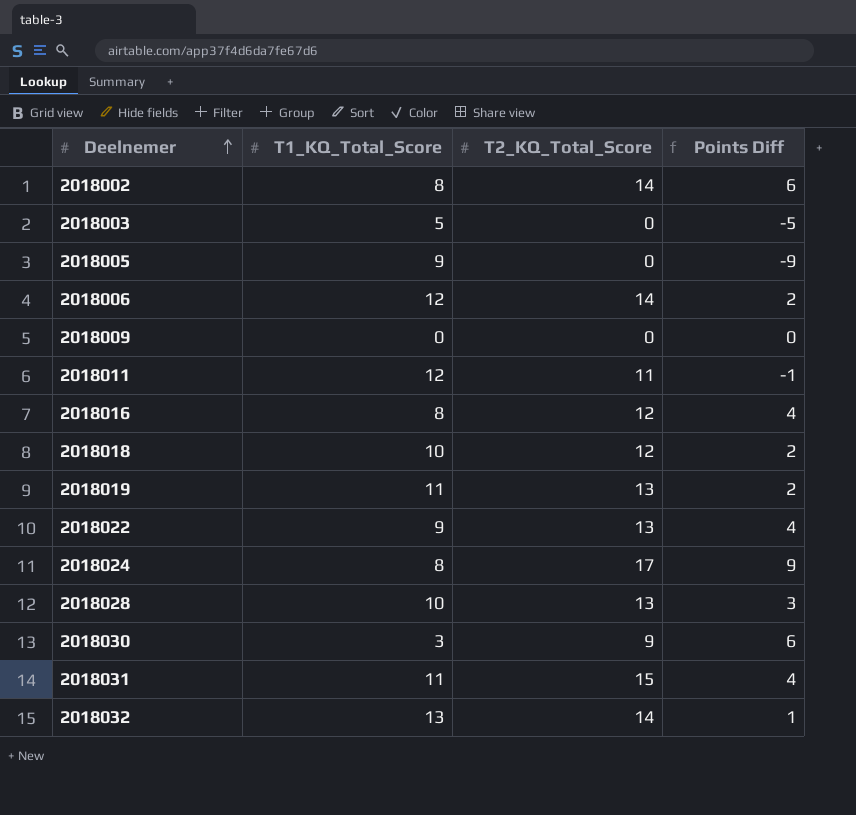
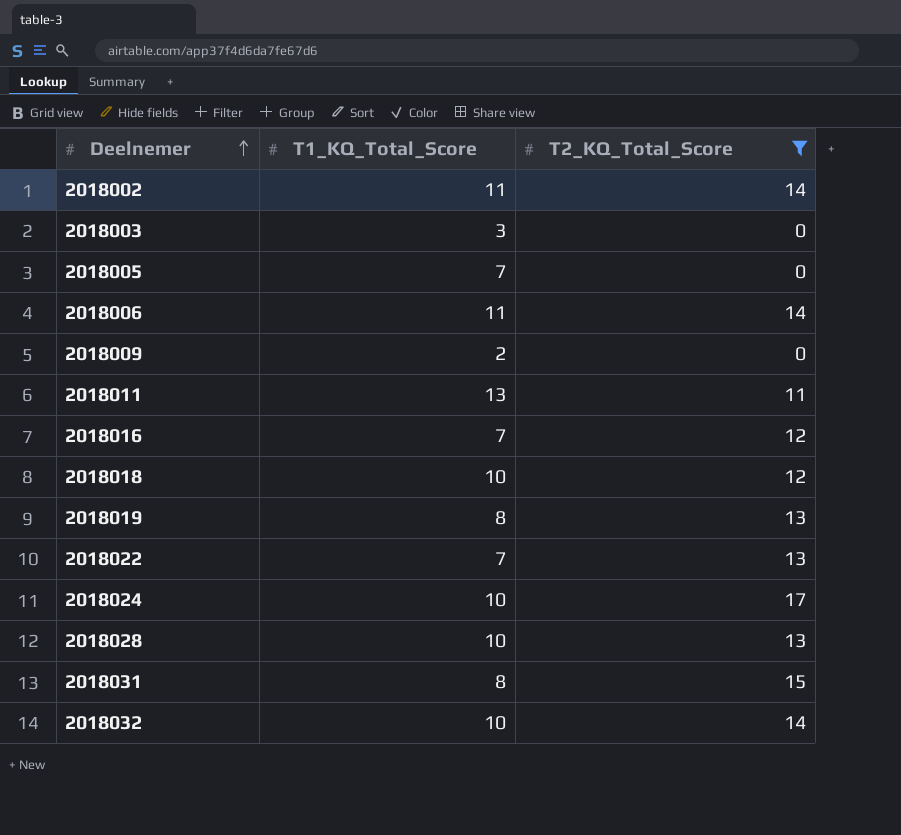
filter: none -> T2_KQ_Total_Score != 9
column Points Diff | formula: [T2_KQ_Total_Score] - [T1_KQ_Total_Score] -> none
2018002 | T1_KQ_Total_Score: 8 -> 11
2018003 | T1_KQ_Total_Score: 5 -> 3
2018005 | T1_KQ_Total_Score: 9 -> 7
2018006 | T1_KQ_Total_Score: 12 -> 11
2018009 | T1_KQ_Total_Score: 0 -> 2
2018011 | T1_KQ_Total_Score: 12 -> 13
2018016 | T1_KQ_Total_Score: 8 -> 7
2018019 | T1_KQ_Total_Score: 11 -> 8
2018022 | T1_KQ_Total_Score: 9 -> 7
2018024 | T1_KQ_Total_Score: 8 -> 10
2018031 | T1_KQ_Total_Score: 11 -> 8
2018032 | T1_KQ_Total_Score: 13 -> 10

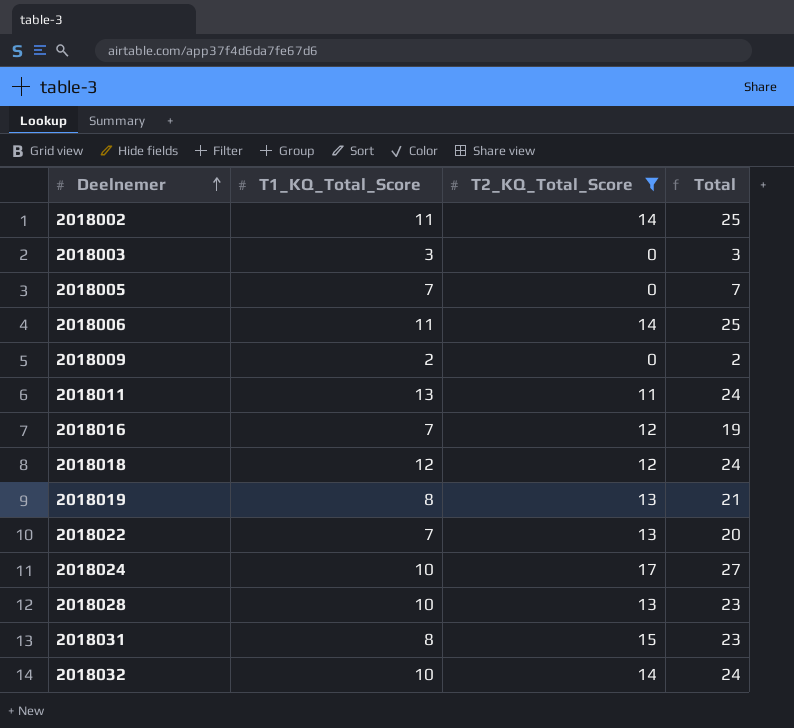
column Total | formula: none -> [T1_KQ_Total_Score] + [T2_KQ_Total_Score]
2018018 | T1_KQ_Total_Score: 10 -> 12

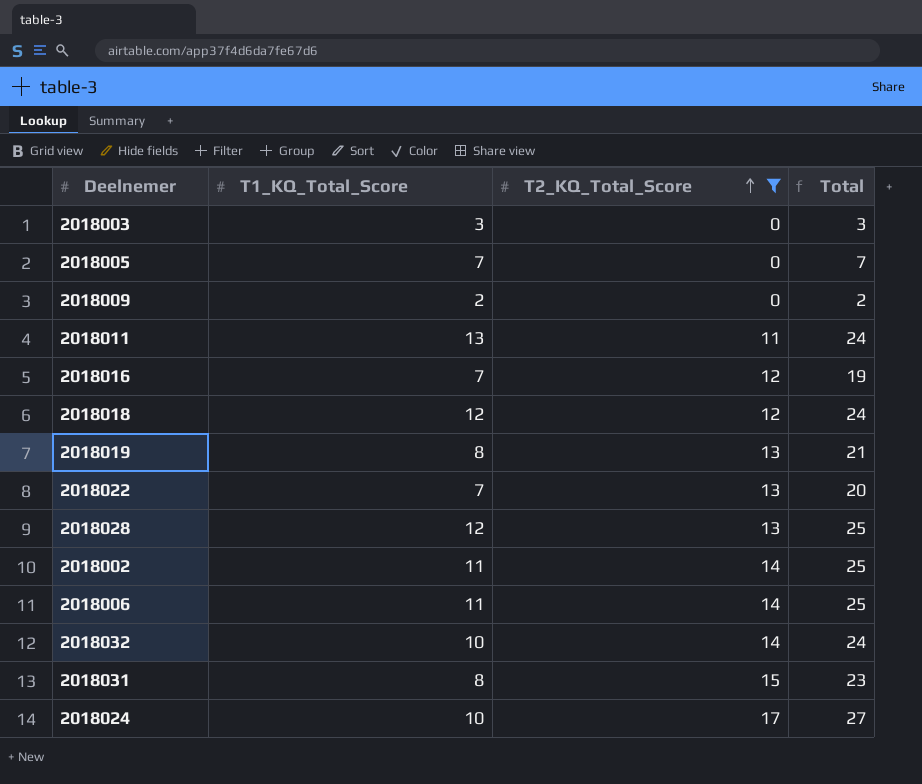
row order: Deelnemer ascending -> T2_KQ_Total_Score ascending
2018028 | T1_KQ_Total_Score: 10 -> 12
2018028 | Total: 23 -> 25

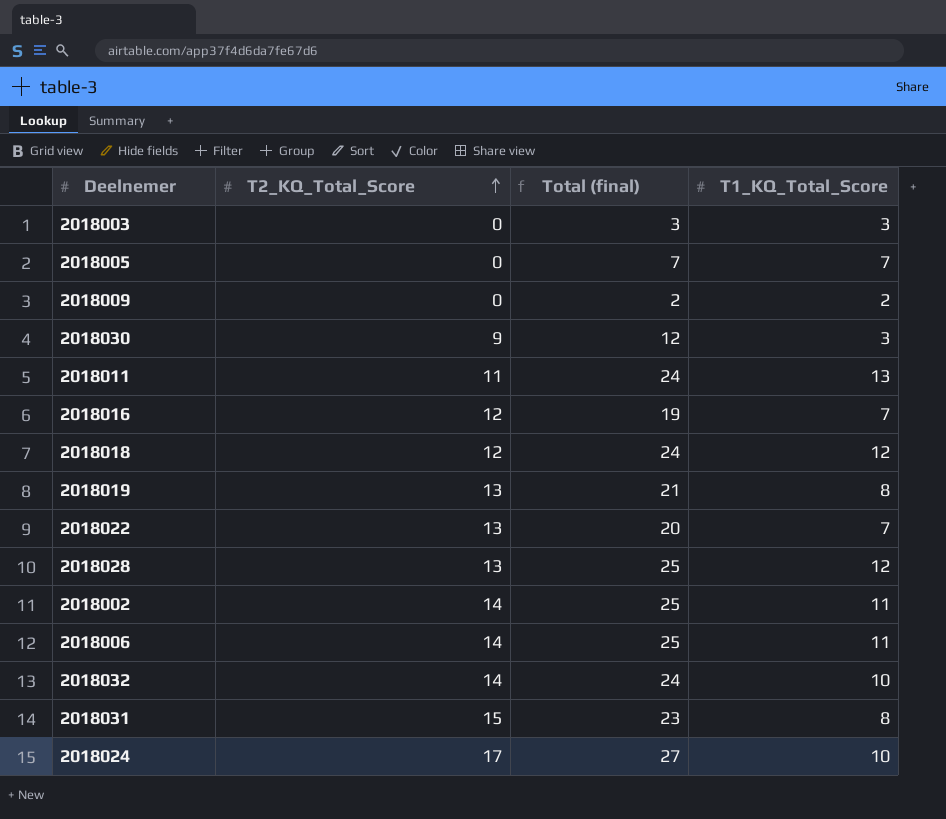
filter: T2_KQ_Total_Score != 9 -> none
column name: Total -> Total (final)
column T1_KQ_Total_Score | position: 2 -> 4

